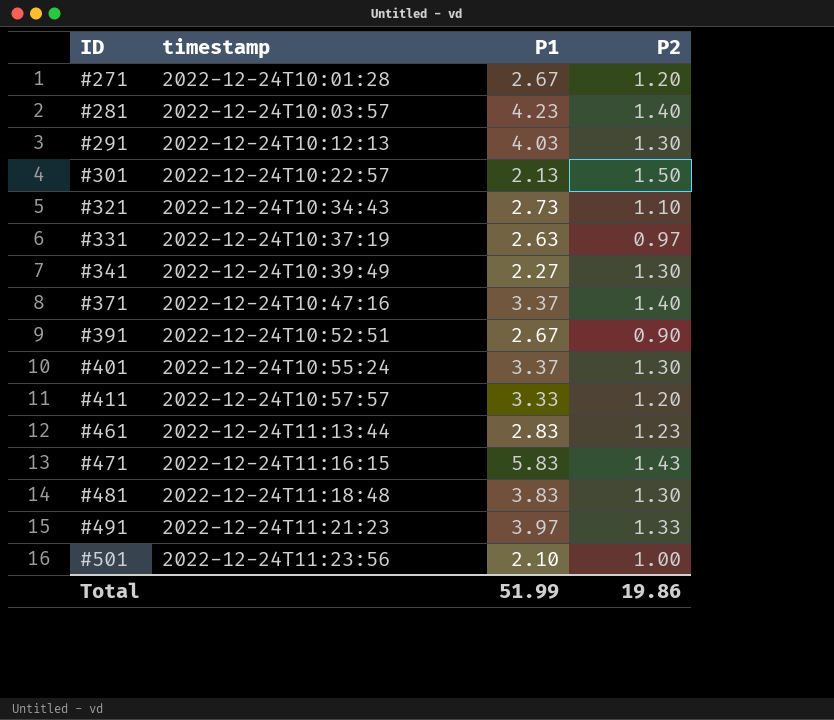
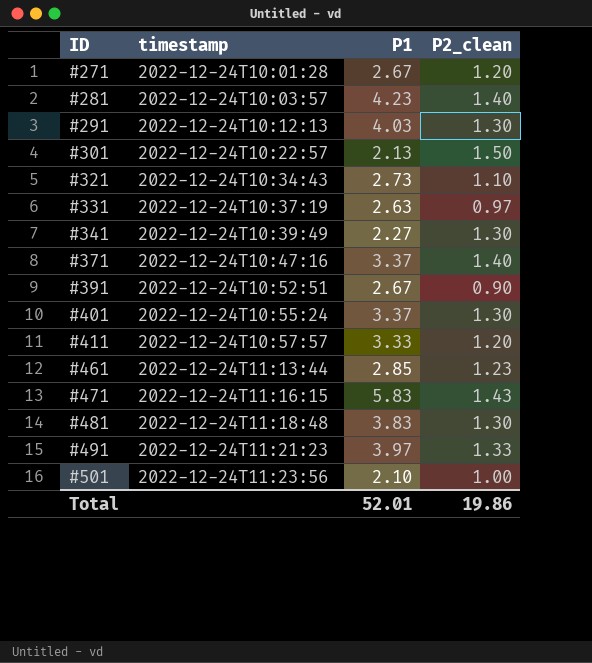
column name: P2 -> P2_clean
#461 | P1: 2.83 -> 2.85
Total | P1: 51.99 -> 52.01

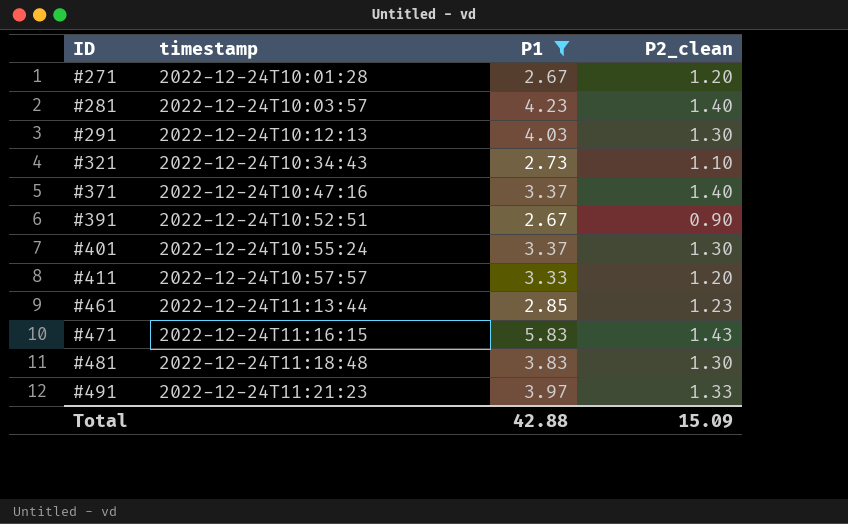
filter: none -> P1 >= 2.67
Total | P1: 52.01 -> 42.88
Total | P2_clean: 19.86 -> 15.09

